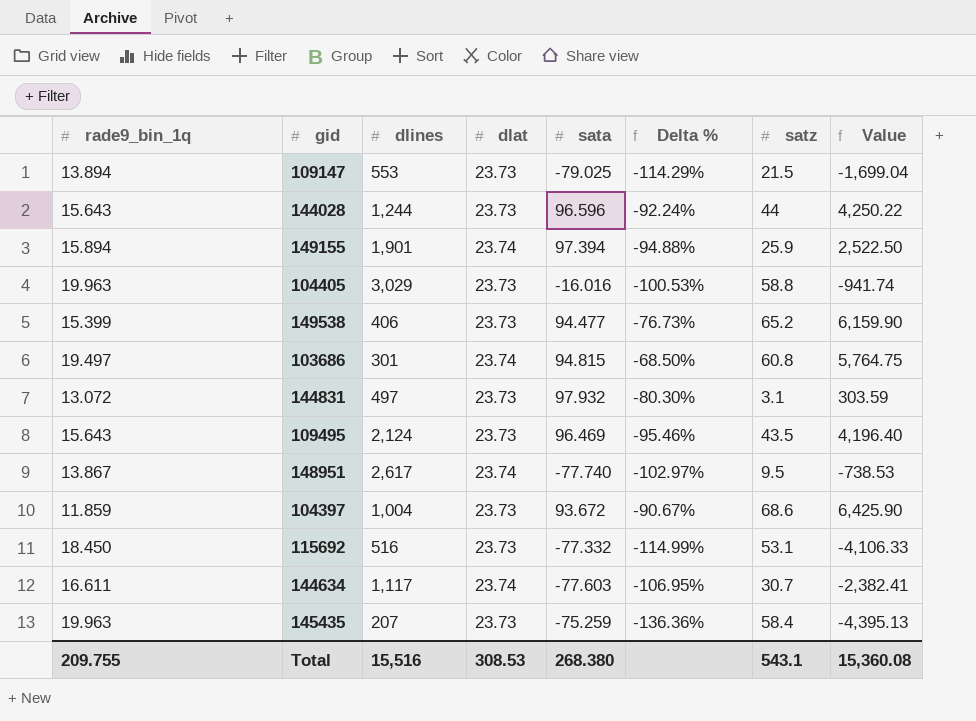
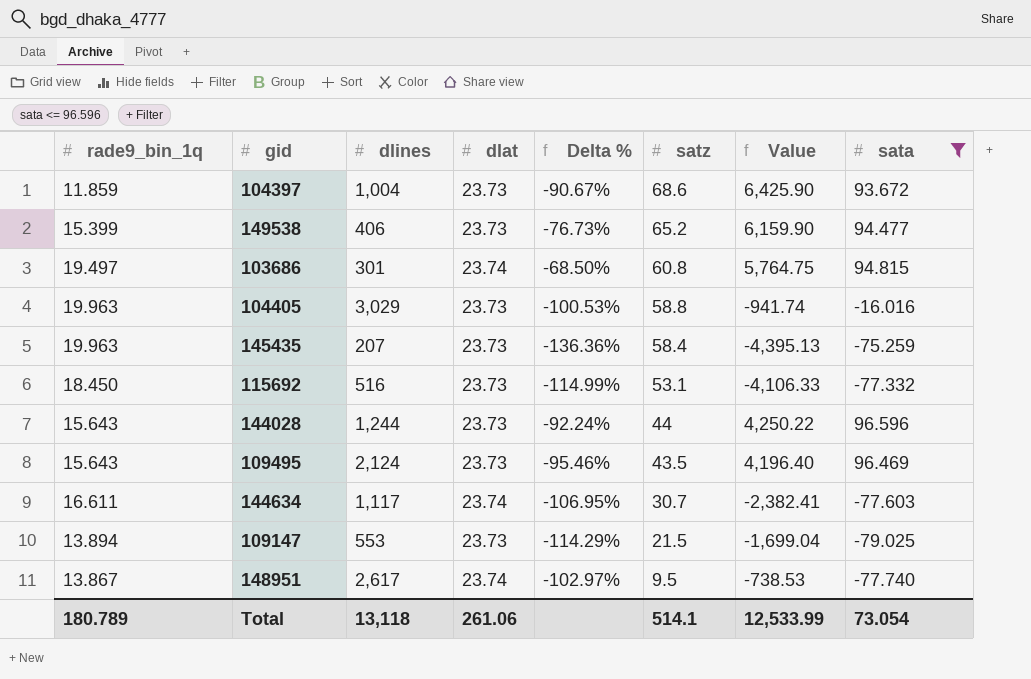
filter: none -> sata <= 96.596
row order: none -> satz descending
column sata | position: 5 -> 8
Total | rade9_bin_1q: 209.755 -> 180.789
Total | dlines: 15,516 -> 13,118
Total | dlat: 308.53 -> 261.06
Total | satz: 543.1 -> 514.1
Total | Value: 15,360.08 -> 12,533.99
Total | sata: 268.380 -> 73.054

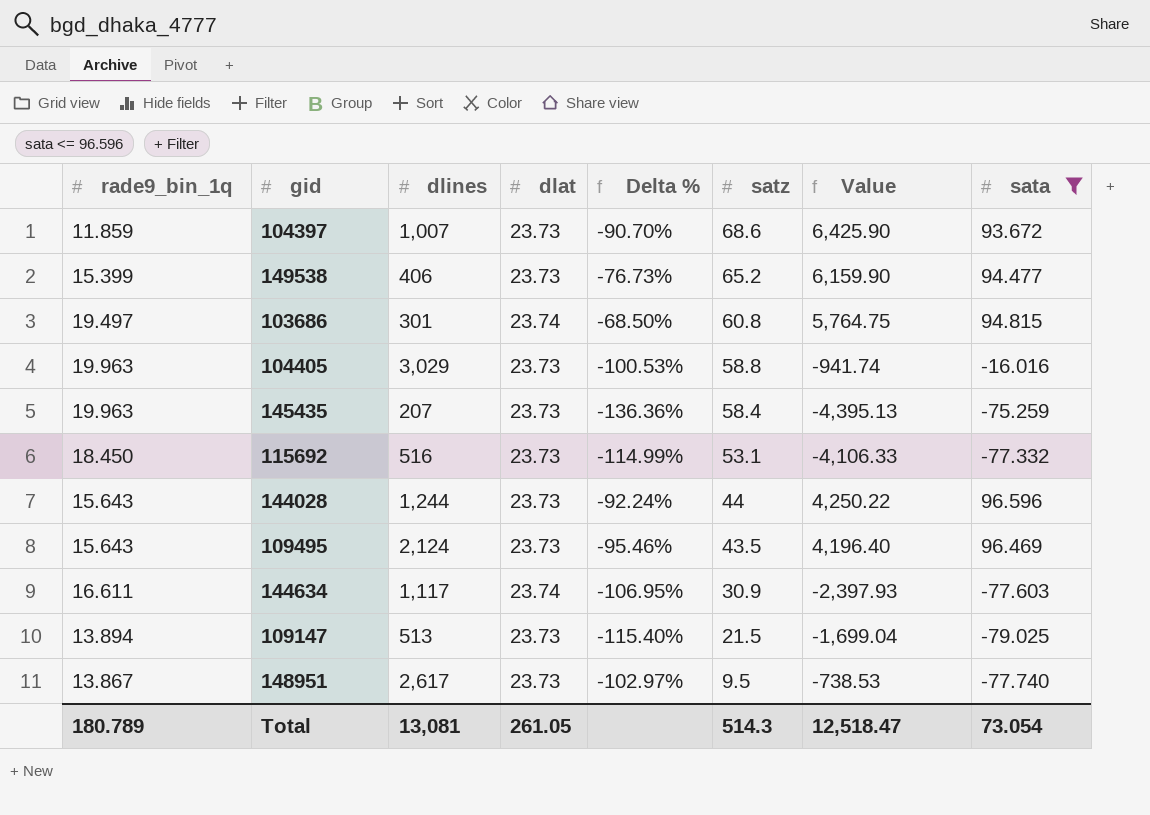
104397 | dlines: 1,004 -> 1,007
104397 | Delta %: -90.67% -> -90.70%
144634 | satz: 30.7 -> 30.9
144634 | Value: -2,382.41 -> -2,397.93
109147 | dlines: 553 -> 513
109147 | Delta %: -114.29% -> -115.40%
148951 | dlat: 23.74 -> 23.73
Total | dlines: 13,118 -> 13,081
Total | dlat: 261.06 -> 261.05
Total | satz: 514.1 -> 514.3
Total | Value: 12,533.99 -> 12,518.47

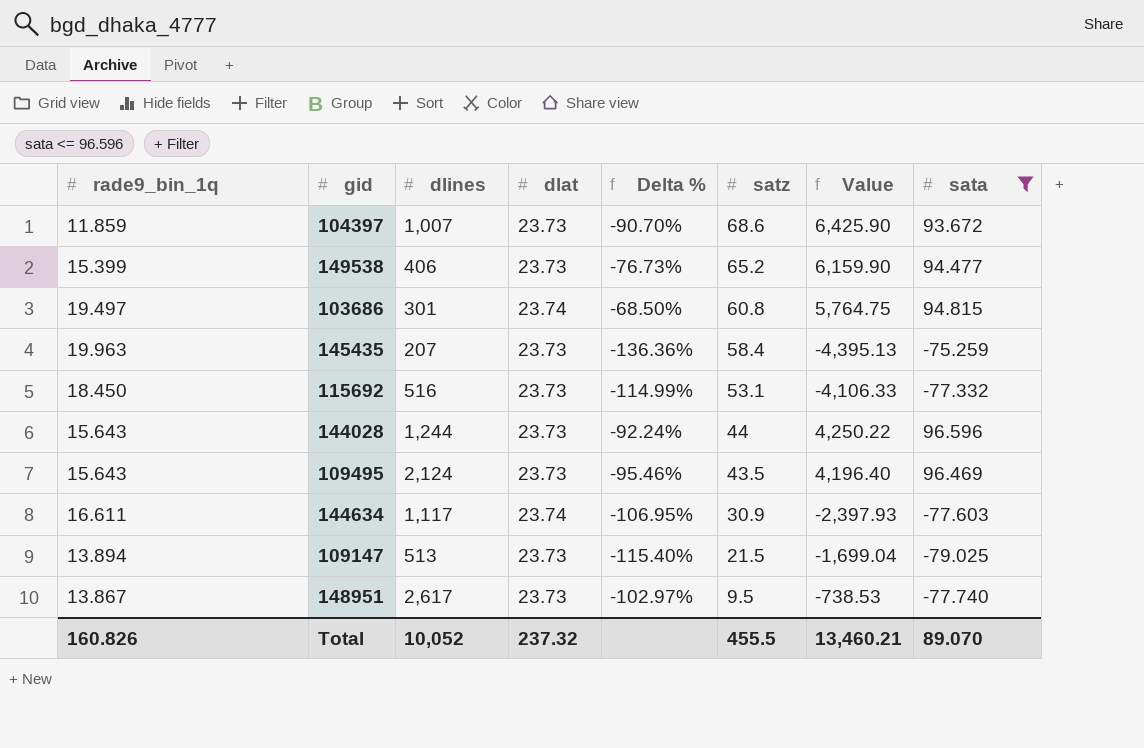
row 104405: 19.963 | 3,029 | 23.73 | -100.53% | 58.8 | -941.74 | -16.016 -> none
Total | rade9_bin_1q: 180.789 -> 160.826
Total | dlines: 13,081 -> 10,052
Total | dlat: 261.05 -> 237.32
Total | satz: 514.3 -> 455.5
Total | Value: 12,518.47 -> 13,460.21
Total | sata: 73.054 -> 89.070

